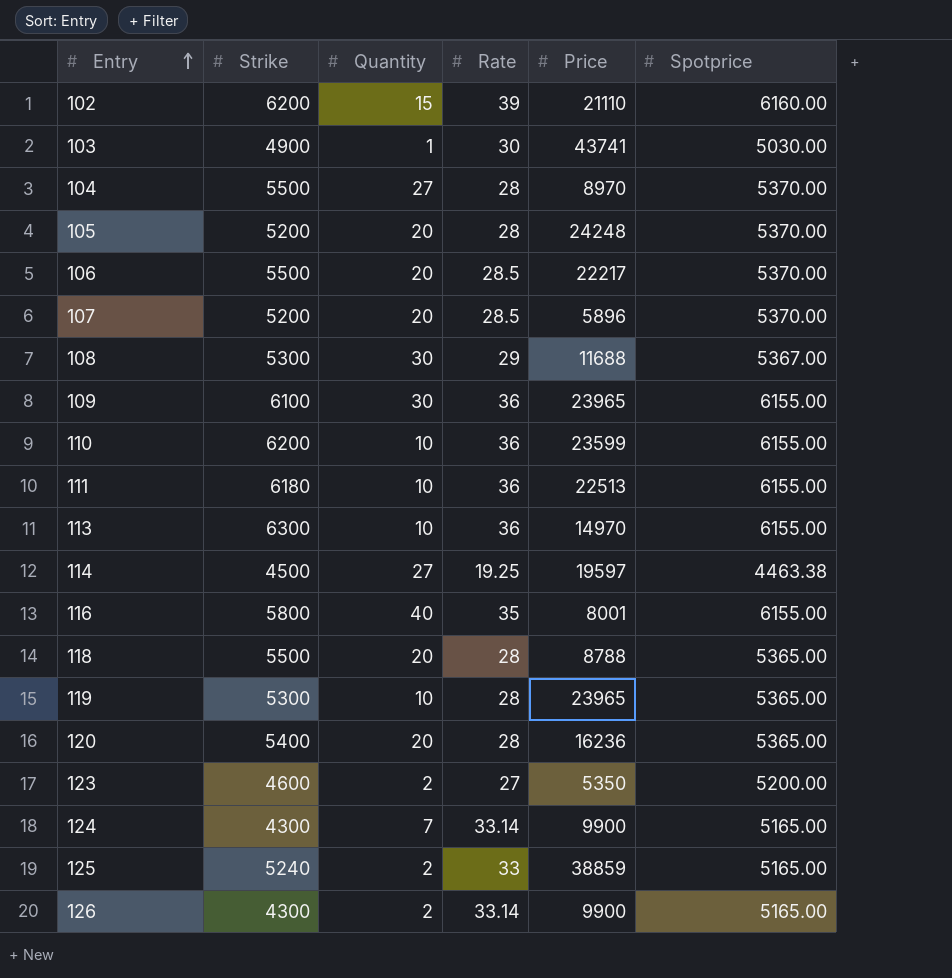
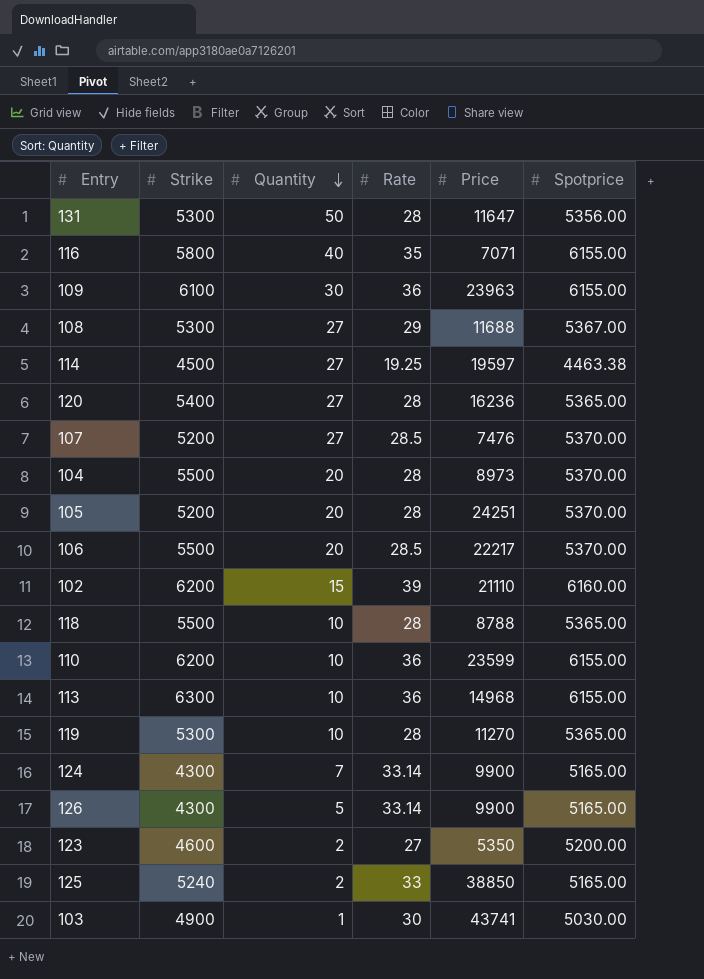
row order: Entry ascending -> Quantity descending
row 111: 6180 | 10 | 36 | 22513 | 6155.00 -> none
row 131: none -> 5300 | 50 | 28 | 11647 | 5356.00
116 | Price: 8001 -> 7071
109 | Price: 23965 -> 23963
108 | Quantity: 30 -> 27
120 | Quantity: 20 -> 27
107 | Quantity: 20 -> 27
107 | Price: 5896 -> 7476
104 | Quantity: 27 -> 20
104 | Price: 8970 -> 8973
105 | Price: 24248 -> 24251
118 | Quantity: 20 -> 10
113 | Price: 14970 -> 14968
119 | Price: 23965 -> 11270
126 | Quantity: 2 -> 5
125 | Price: 38859 -> 38850

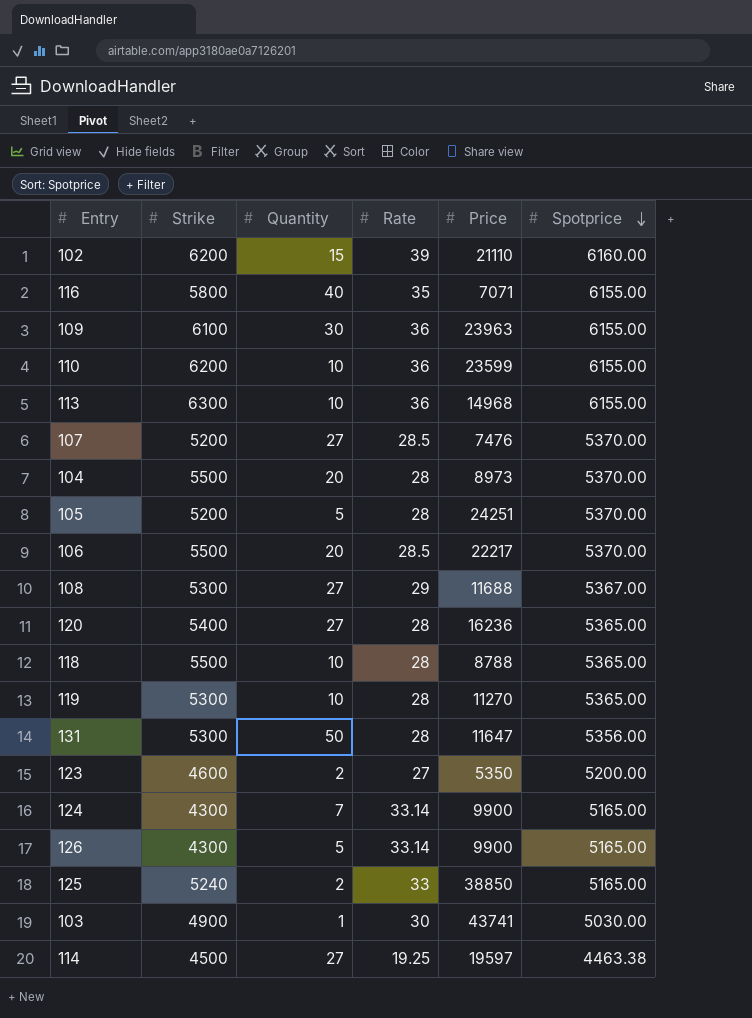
row order: Quantity descending -> Spotprice descending
105 | Quantity: 20 -> 5

